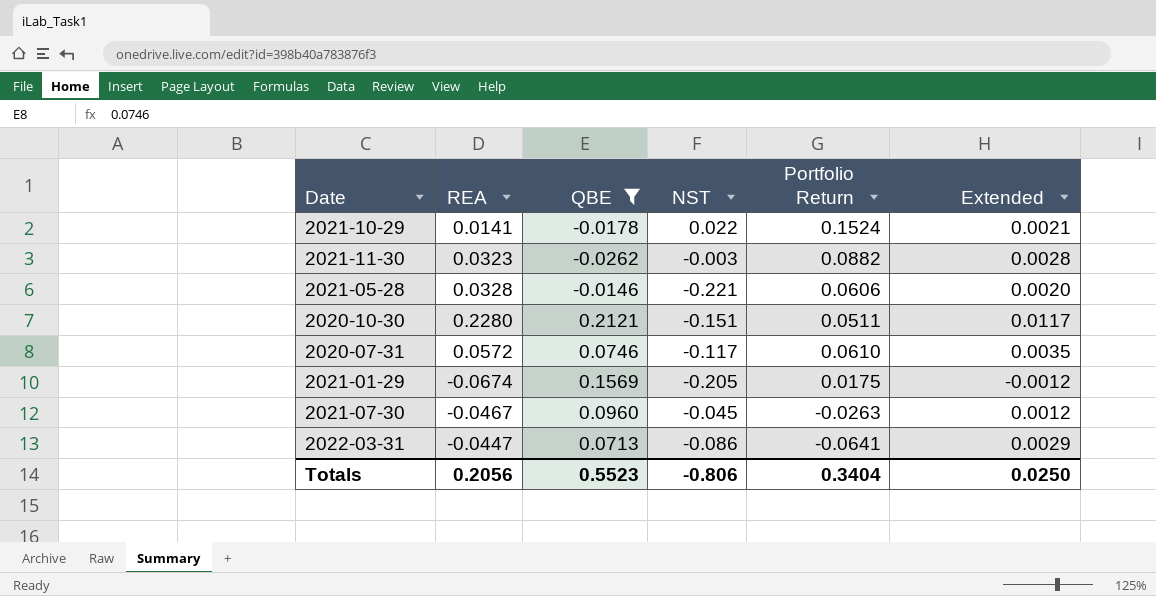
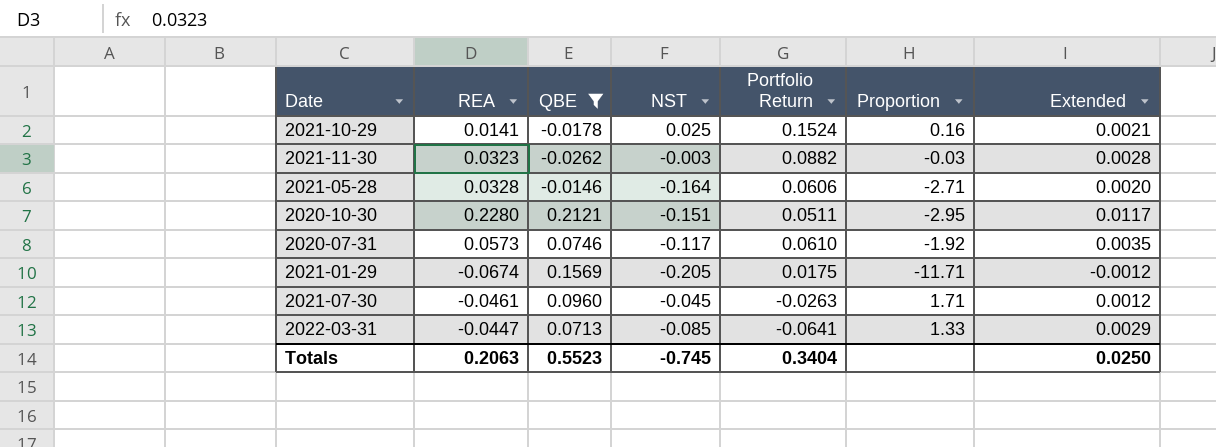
column Proportion | formula: none -> [NST] / [Portfolio Return]
2021-10-29 | NST: 0.022 -> 0.025
2021-05-28 | NST: -0.221 -> -0.164
2020-07-31 | REA: 0.0572 -> 0.0573
2021-07-30 | REA: -0.0467 -> -0.0461
2022-03-31 | NST: -0.086 -> -0.085
Totals | REA: 0.2056 -> 0.2063
Totals | NST: -0.806 -> -0.745

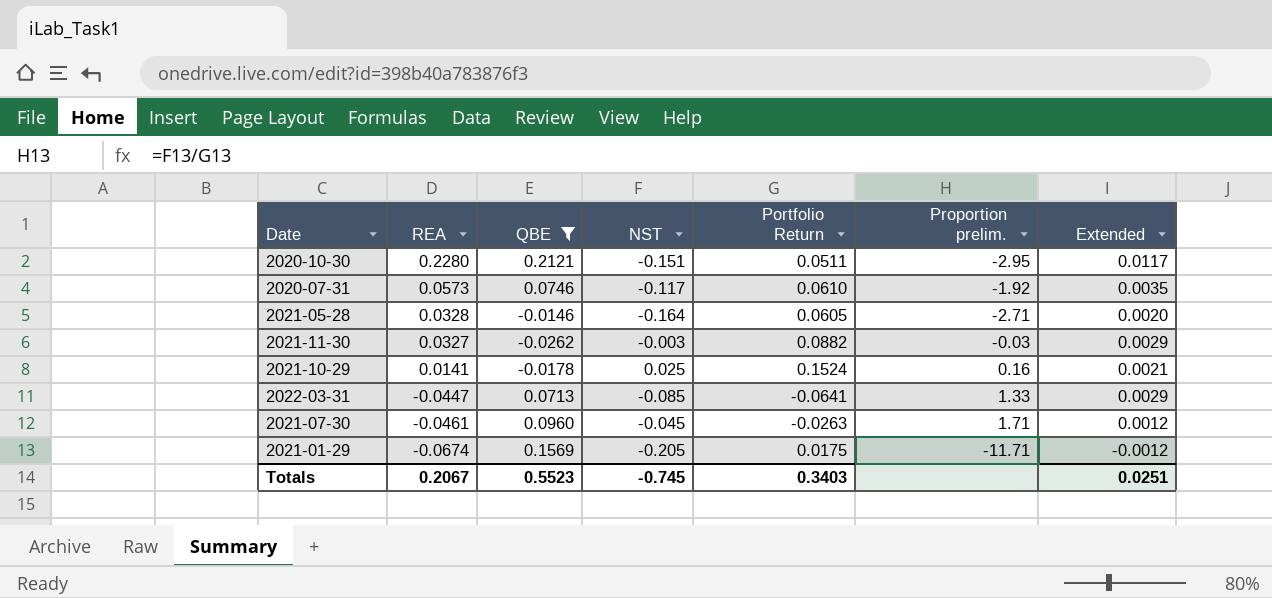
row order: none -> REA descending
column name: Proportion -> Proportion prelim.
2021-05-28 | Portfolio Return: 0.0606 -> 0.0605
2021-11-30 | REA: 0.0323 -> 0.0327
2021-11-30 | Extended: 0.0028 -> 0.0029
Totals | REA: 0.2063 -> 0.2067
Totals | Portfolio Return: 0.3404 -> 0.3403
Totals | Extended: 0.0250 -> 0.0251

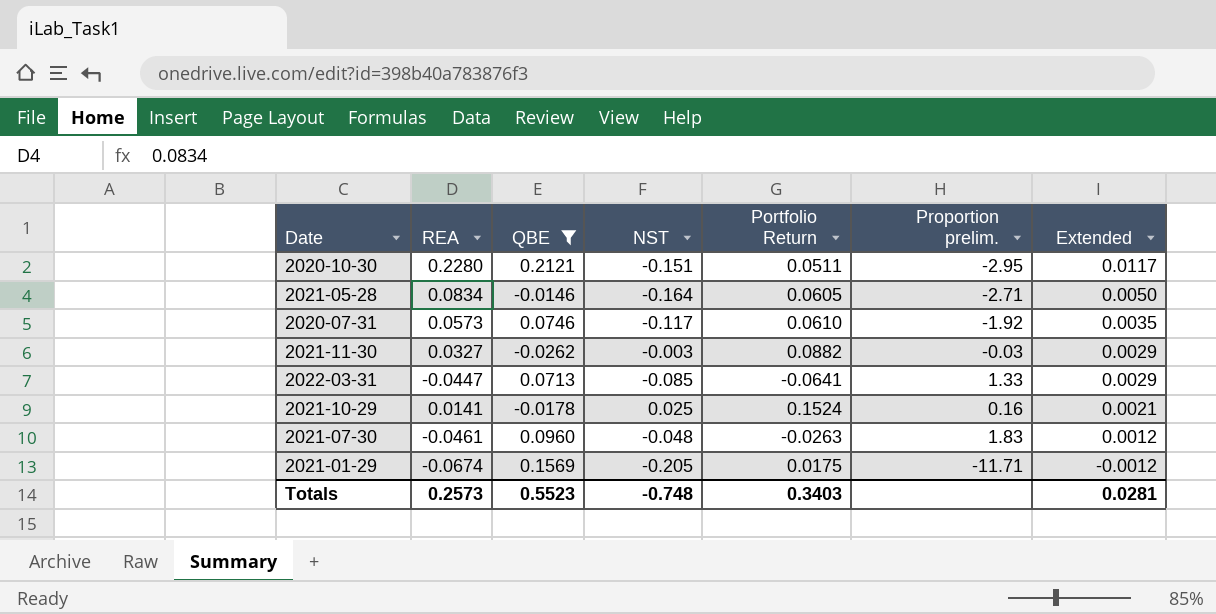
row order: REA descending -> Extended descending
2021-05-28 | REA: 0.0328 -> 0.0834
2021-05-28 | Extended: 0.0020 -> 0.0050
2021-07-30 | NST: -0.045 -> -0.048
2021-07-30 | Proportion prelim.: 1.71 -> 1.83
Totals | REA: 0.2067 -> 0.2573
Totals | NST: -0.745 -> -0.748
Totals | Extended: 0.0251 -> 0.0281

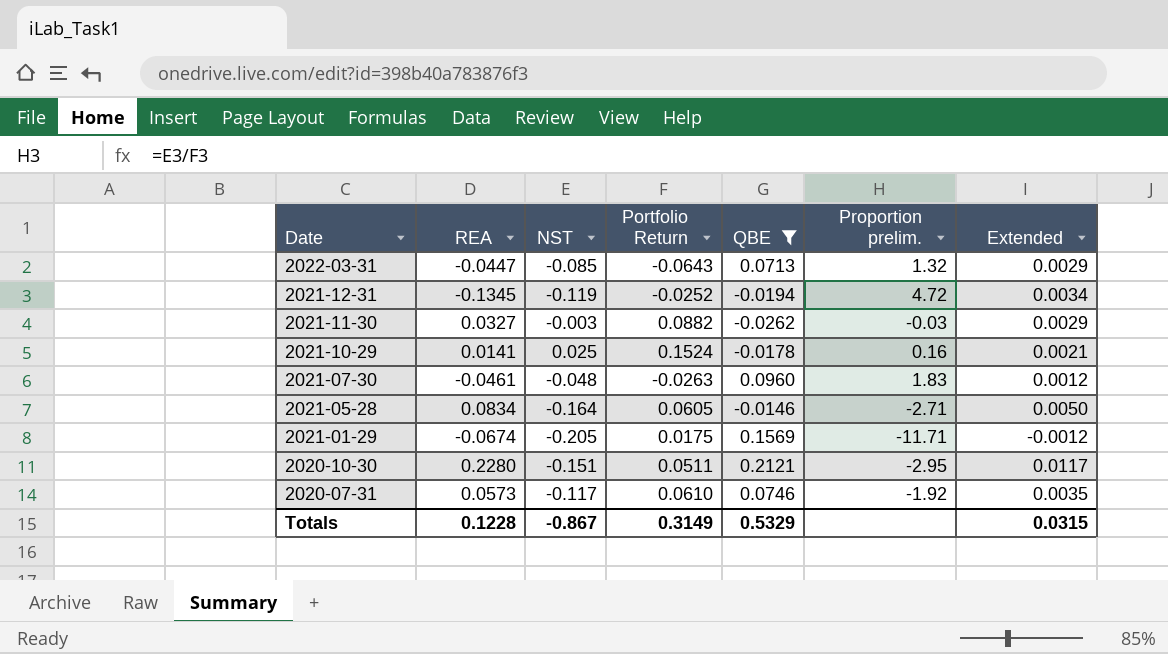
row order: Extended descending -> Date descending
column QBE | position: 3 -> 5
2022-03-31 | Portfolio Return: -0.0641 -> -0.0643
2022-03-31 | Proportion prelim.: 1.33 -> 1.32
row 2021-12-31: none -> -0.1345 | -0.119 | -0.0252 | -0.0194 | 4.72 | 0.0034
Totals | REA: 0.2573 -> 0.1228
Totals | NST: -0.748 -> -0.867
Totals | Portfolio Return: 0.3403 -> 0.3149
Totals | QBE: 0.5523 -> 0.5329
Totals | Extended: 0.0281 -> 0.0315

